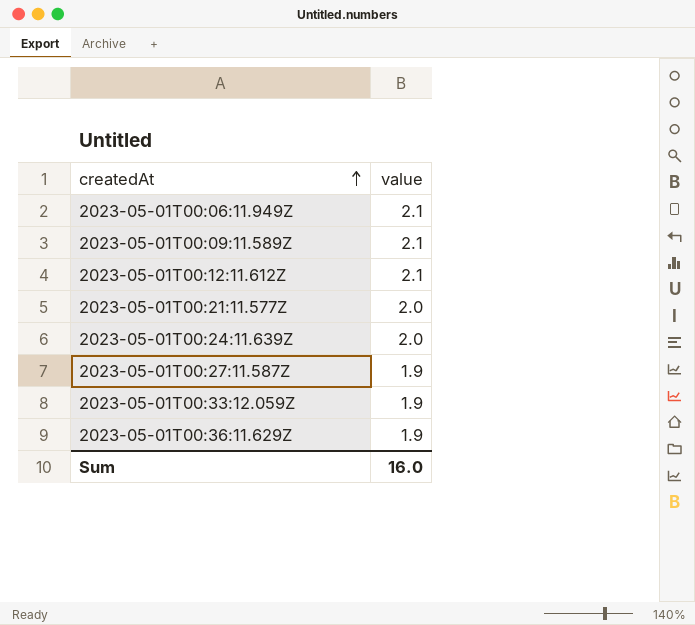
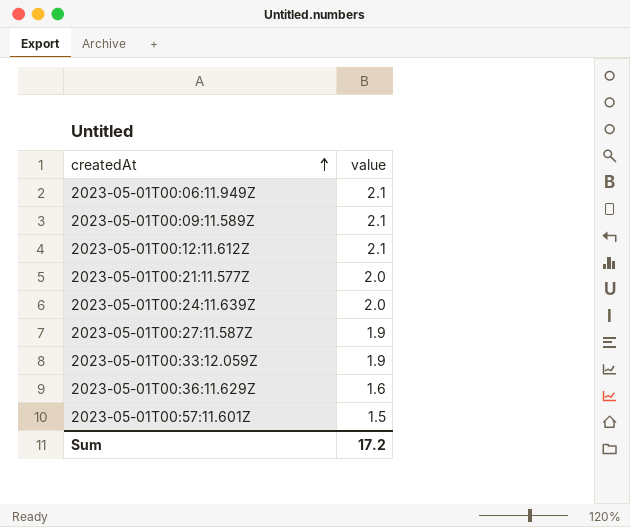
2023-05-01T00:36:11.629Z | value: 1.9 -> 1.6
row 2023-05-01T00:57:11.601Z: none -> 1.5
Sum | value: 16.0 -> 17.2

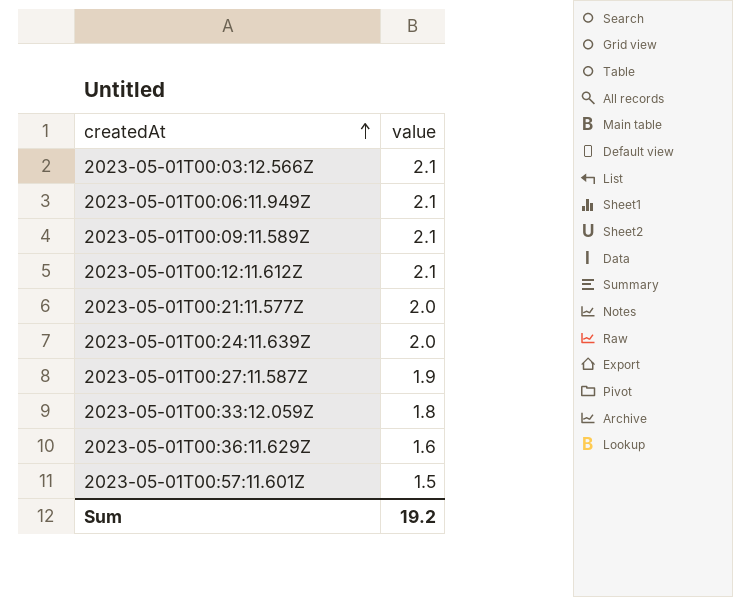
row 2023-05-01T00:03:12.566Z: none -> 2.1
2023-05-01T00:33:12.059Z | value: 1.9 -> 1.8
Sum | value: 17.2 -> 19.2

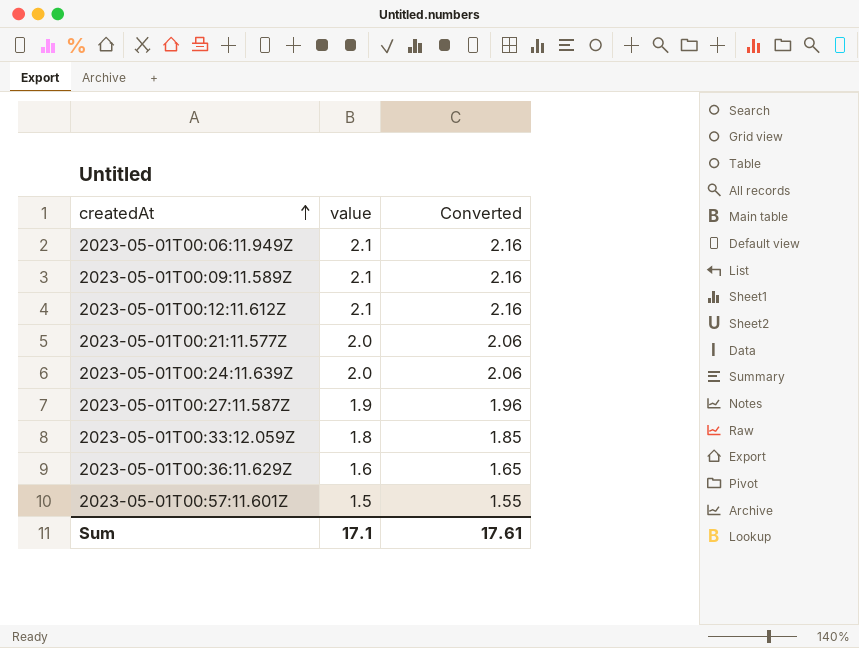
column Converted | formula: none -> [value] * 1.03
row 2023-05-01T00:03:12.566Z: 2.1 -> none
Sum | value: 19.2 -> 17.1

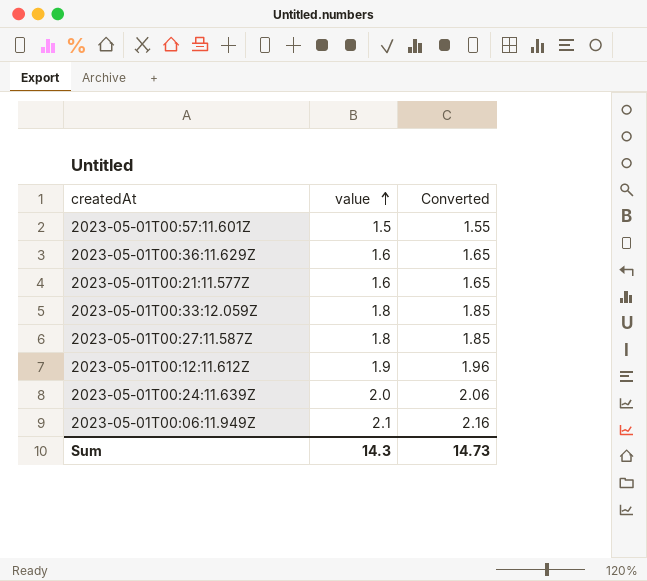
row order: createdAt ascending -> value ascending
row 2023-05-01T00:09:11.589Z: 2.1 | 2.16 -> none
2023-05-01T00:21:11.577Z | value: 2.0 -> 1.6
2023-05-01T00:21:11.577Z | Converted: 2.06 -> 1.65
2023-05-01T00:27:11.587Z | value: 1.9 -> 1.8
2023-05-01T00:27:11.587Z | Converted: 1.96 -> 1.85
2023-05-01T00:12:11.612Z | value: 2.1 -> 1.9
2023-05-01T00:12:11.612Z | Converted: 2.16 -> 1.96
Sum | value: 17.1 -> 14.3
Sum | Converted: 17.61 -> 14.73

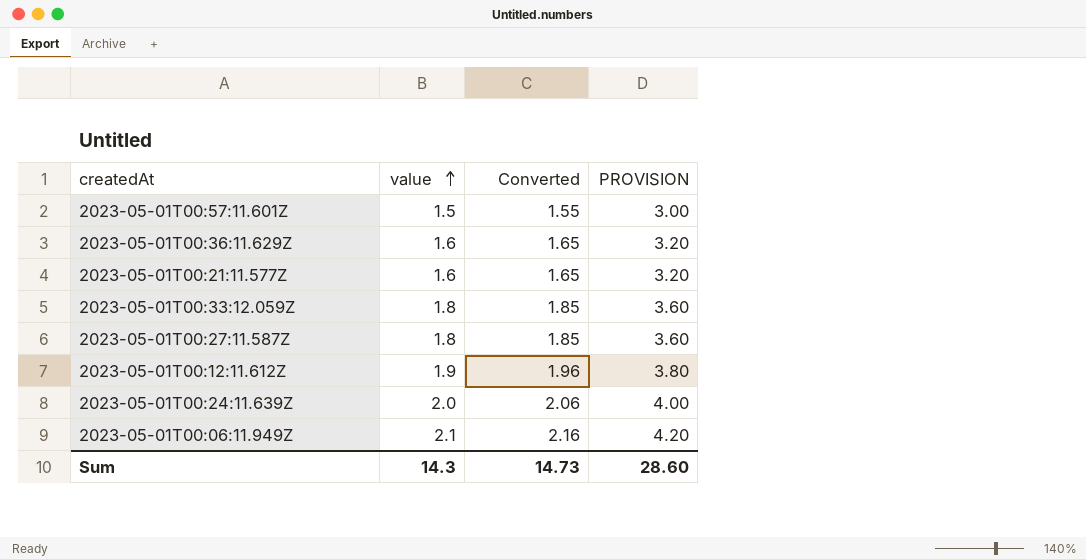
column PROVISION | formula: none -> [value] * 2

